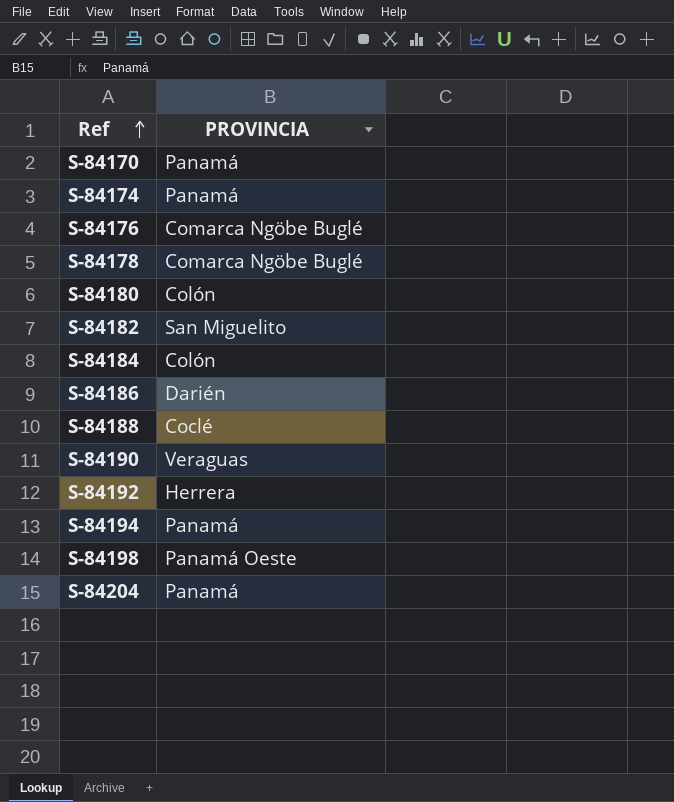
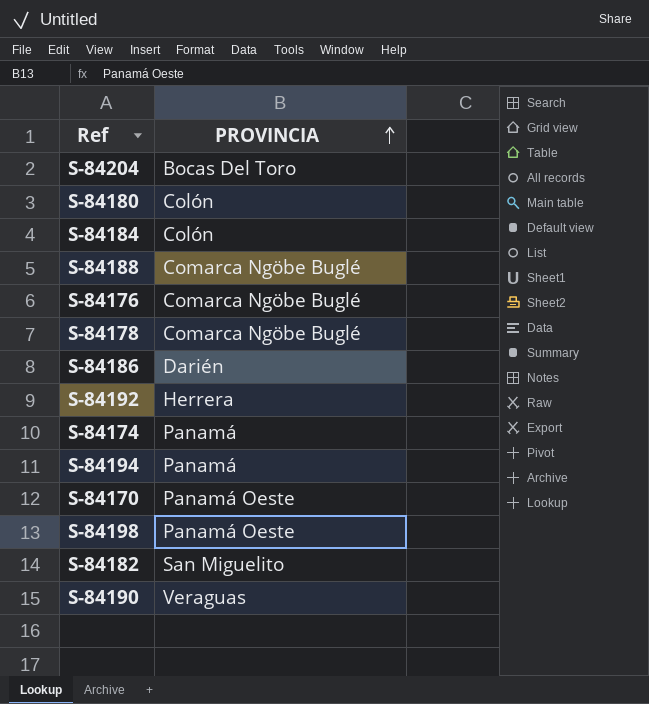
row order: Ref ascending -> PROVINCIA ascending
S-84204 | PROVINCIA: Panamá -> Bocas Del Toro
S-84188 | PROVINCIA: Coclé -> Comarca Ngöbe Buglé
S-84170 | PROVINCIA: Panamá -> Panamá Oeste

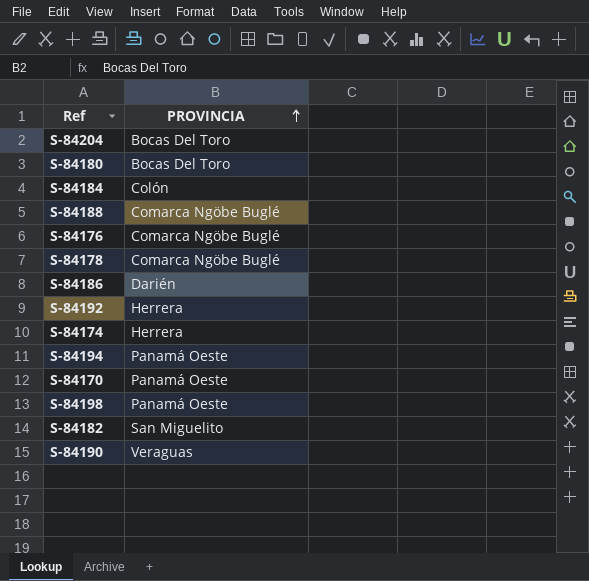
S-84180 | PROVINCIA: Colón -> Bocas Del Toro
S-84174 | PROVINCIA: Panamá -> Herrera
S-84194 | PROVINCIA: Panamá -> Panamá Oeste

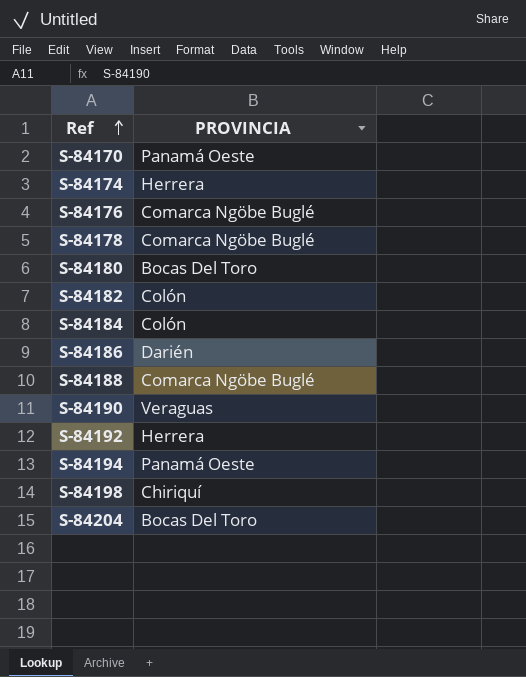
row order: PROVINCIA ascending -> Ref ascending
S-84182 | PROVINCIA: San Miguelito -> Colón
S-84198 | PROVINCIA: Panamá Oeste -> Chiriquí

